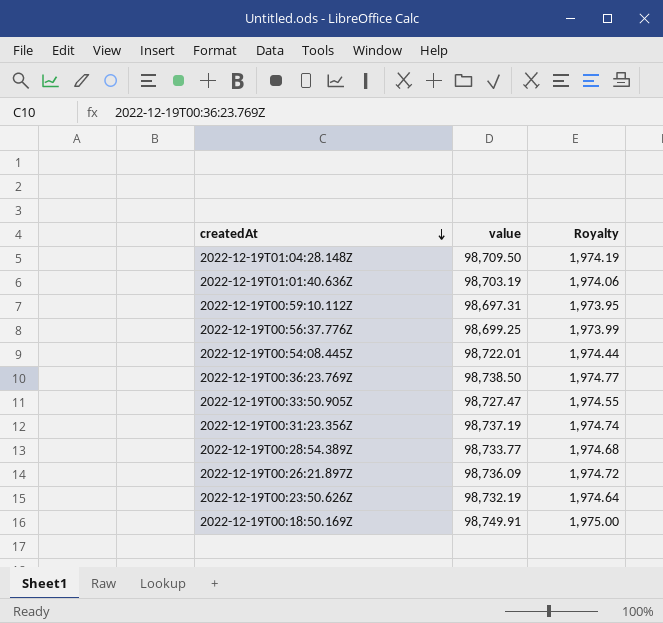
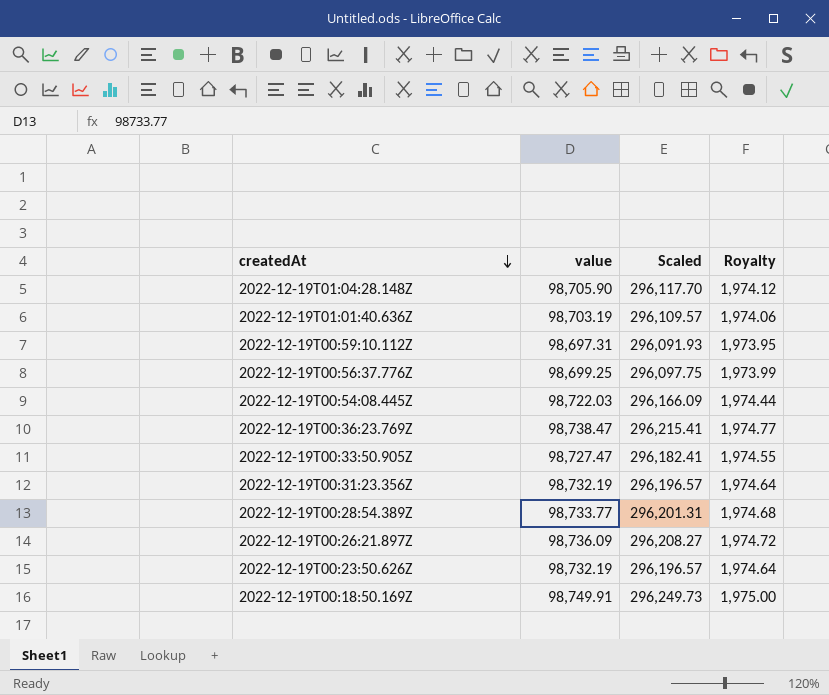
column Scaled | formula: none -> [value] * 3
2022-12-19T01:04:28.148Z | value: 98,709.50 -> 98,705.90
2022-12-19T01:04:28.148Z | Royalty: 1,974.19 -> 1,974.12
2022-12-19T00:54:08.445Z | value: 98,722.01 -> 98,722.03
2022-12-19T00:36:23.769Z | value: 98,738.50 -> 98,738.47
2022-12-19T00:31:23.356Z | value: 98,737.19 -> 98,732.19
2022-12-19T00:31:23.356Z | Royalty: 1,974.74 -> 1,974.64

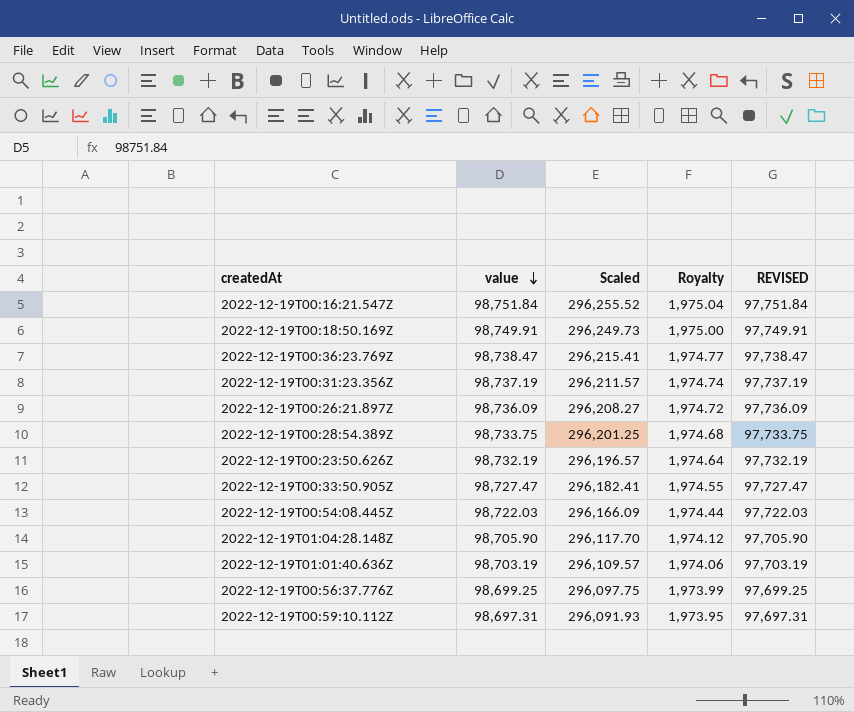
row order: createdAt descending -> value descending
column REVISED | formula: none -> [value] - 1000
row 2022-12-19T00:16:21.547Z: none -> 98,751.84 | 296,255.52 | 1,975.04 | 97,751.84
2022-12-19T00:31:23.356Z | value: 98,732.19 -> 98,737.19
2022-12-19T00:31:23.356Z | Scaled: 296,196.57 -> 296,211.57
2022-12-19T00:31:23.356Z | Royalty: 1,974.64 -> 1,974.74
2022-12-19T00:28:54.389Z | value: 98,733.77 -> 98,733.75
2022-12-19T00:28:54.389Z | Scaled: 296,201.31 -> 296,201.25

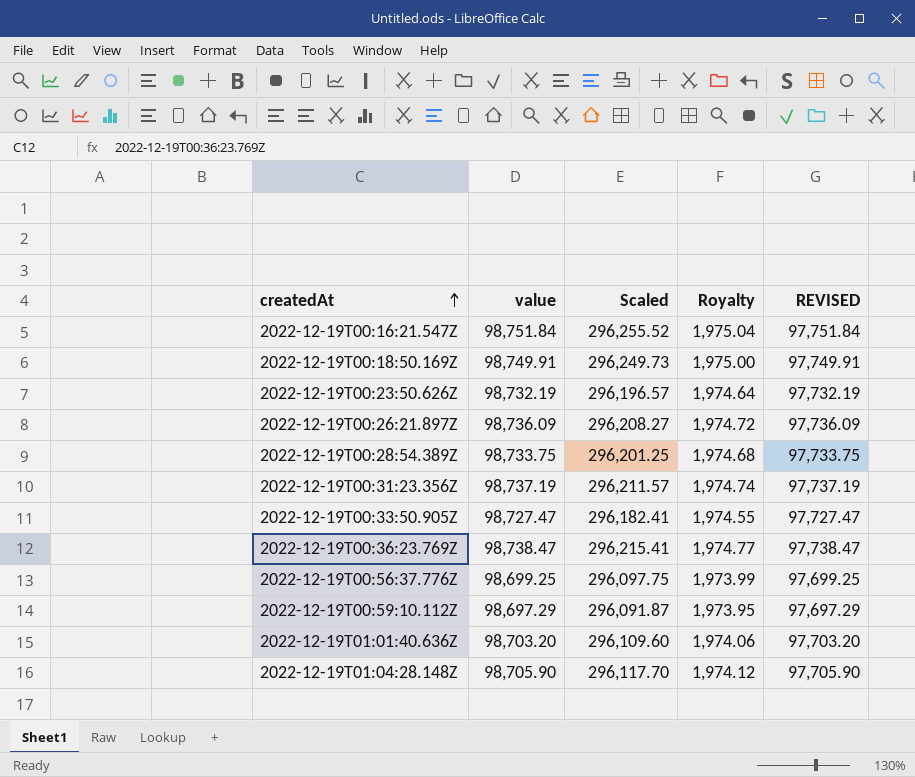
row order: value descending -> createdAt ascending
row 2022-12-19T00:54:08.445Z: 98,722.03 | 296,166.09 | 1,974.44 | 97,722.03 -> none
2022-12-19T00:59:10.112Z | value: 98,697.31 -> 98,697.29
2022-12-19T00:59:10.112Z | Scaled: 296,091.93 -> 296,091.87
2022-12-19T00:59:10.112Z | REVISED: 97,697.31 -> 97,697.29
2022-12-19T01:01:40.636Z | value: 98,703.19 -> 98,703.20
2022-12-19T01:01:40.636Z | Scaled: 296,109.57 -> 296,109.60
2022-12-19T01:01:40.636Z | REVISED: 97,703.19 -> 97,703.20

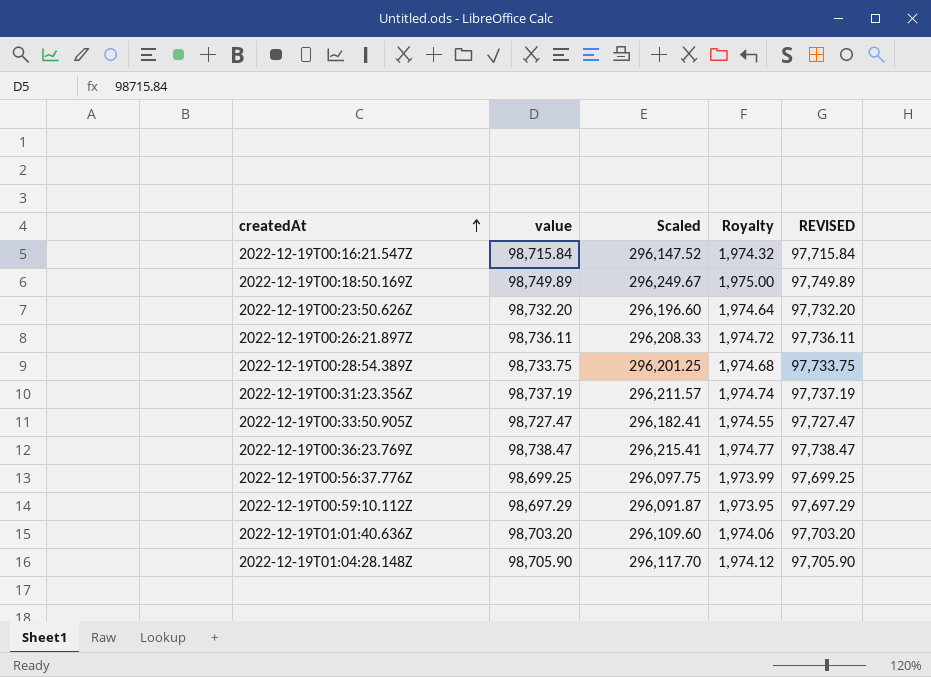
2022-12-19T00:16:21.547Z | value: 98,751.84 -> 98,715.84
2022-12-19T00:16:21.547Z | Scaled: 296,255.52 -> 296,147.52
2022-12-19T00:16:21.547Z | Royalty: 1,975.04 -> 1,974.32
2022-12-19T00:16:21.547Z | REVISED: 97,751.84 -> 97,715.84
2022-12-19T00:18:50.169Z | value: 98,749.91 -> 98,749.89
2022-12-19T00:18:50.169Z | Scaled: 296,249.73 -> 296,249.67
2022-12-19T00:18:50.169Z | REVISED: 97,749.91 -> 97,749.89
2022-12-19T00:23:50.626Z | value: 98,732.19 -> 98,732.20
2022-12-19T00:23:50.626Z | Scaled: 296,196.57 -> 296,196.60
2022-12-19T00:23:50.626Z | REVISED: 97,732.19 -> 97,732.20
2022-12-19T00:26:21.897Z | value: 98,736.09 -> 98,736.11
2022-12-19T00:26:21.897Z | Scaled: 296,208.27 -> 296,208.33
2022-12-19T00:26:21.897Z | REVISED: 97,736.09 -> 97,736.11

